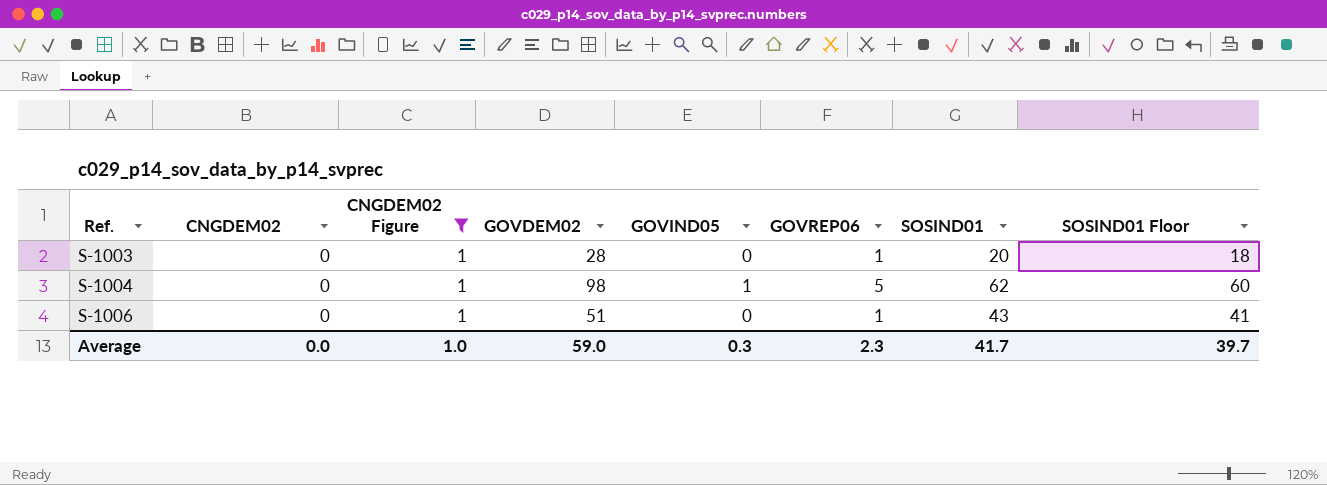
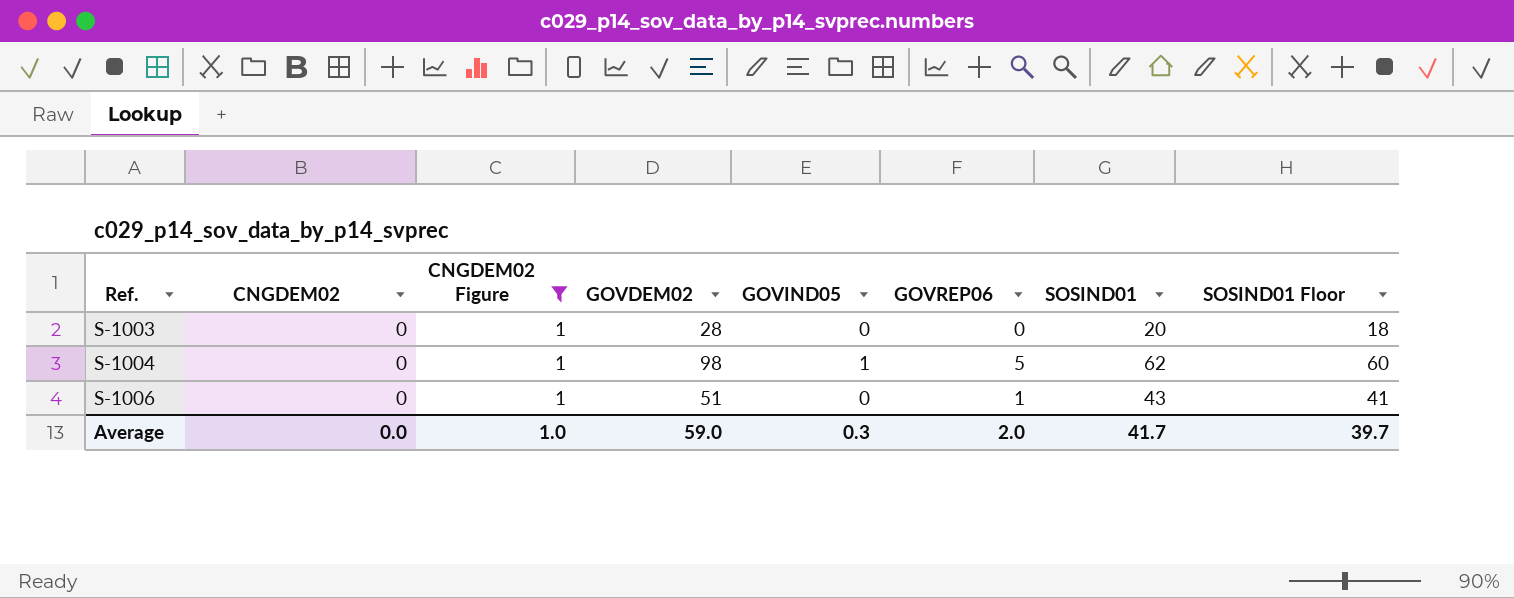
S-1003 | GOVREP06: 1 -> 0
Average | GOVREP06: 2.3 -> 2.0

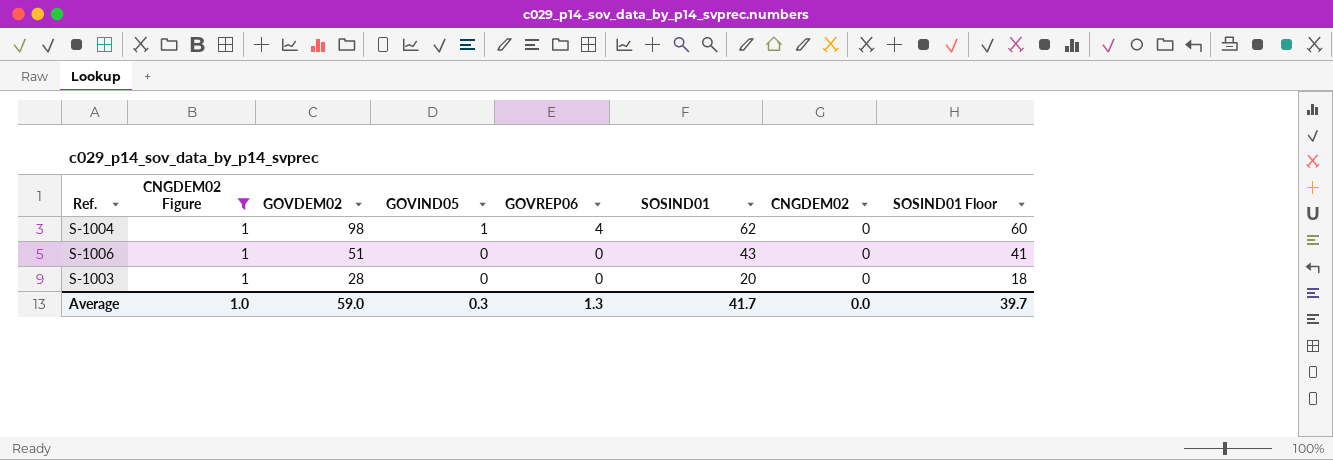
row order: Ref. ascending -> GOVDEM02 descending
column CNGDEM02 | position: 2 -> 7
S-1004 | GOVREP06: 5 -> 4
S-1006 | GOVREP06: 1 -> 0
Average | GOVREP06: 2.0 -> 1.3

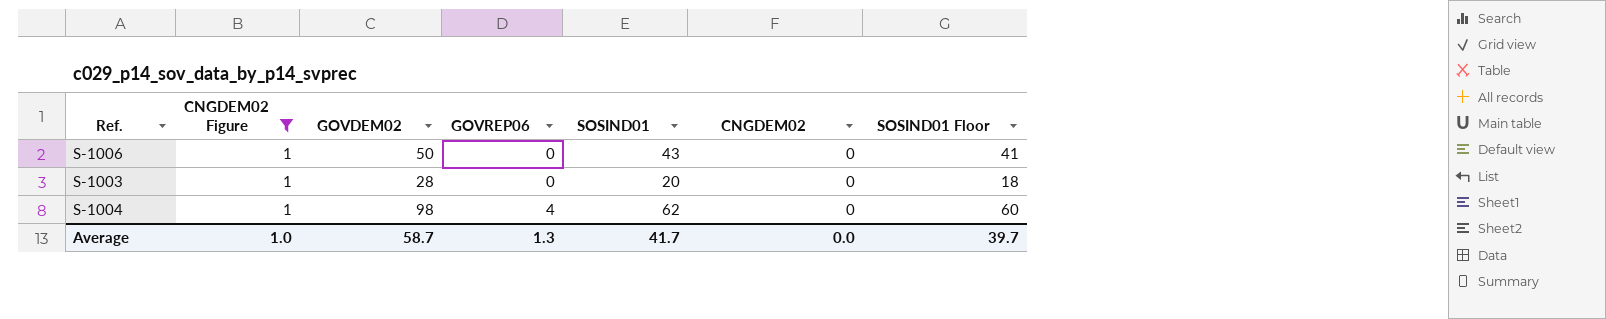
row order: GOVDEM02 descending -> GOVREP06 ascending
column GOVIND05 | position: 4 -> none
S-1006 | GOVDEM02: 51 -> 50
Average | GOVDEM02: 59.0 -> 58.7

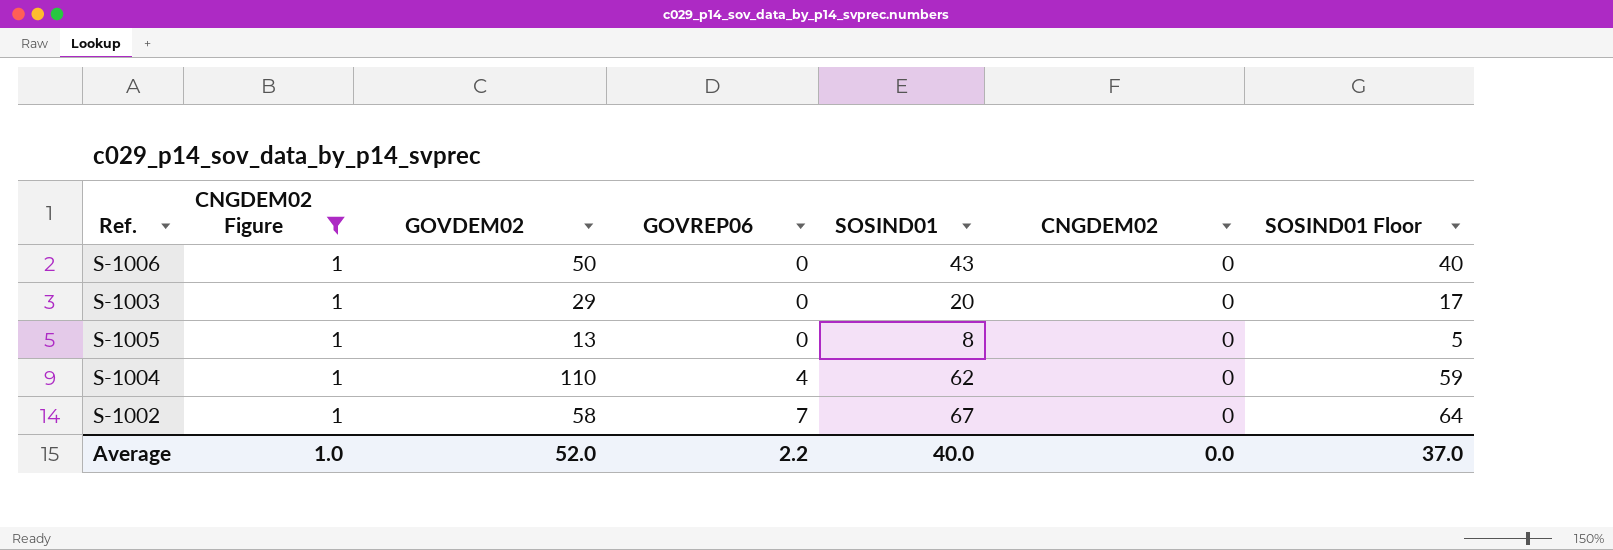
column SOSIND01 Floor | formula: [SOSIND01] - 2 -> [SOSIND01] - 3
S-1003 | GOVDEM02: 28 -> 29
row S-1005: none -> 1 | 13 | 0 | 8 | 0 | 5
S-1004 | GOVDEM02: 98 -> 110
row S-1002: none -> 1 | 58 | 7 | 67 | 0 | 64
Average | GOVDEM02: 58.7 -> 52.0
Average | GOVREP06: 1.3 -> 2.2
Average | SOSIND01: 41.7 -> 40.0
Average | SOSIND01 Floor: 39.7 -> 37.0

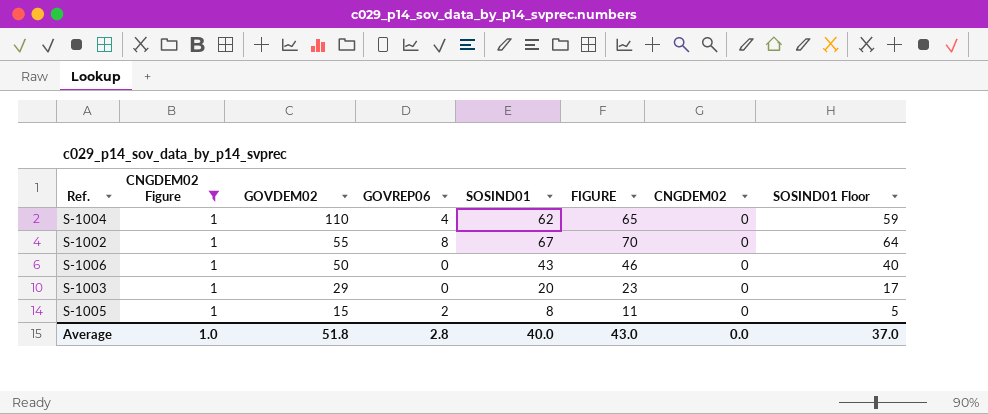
row order: GOVREP06 ascending -> GOVDEM02 descending
column FIGURE | formula: none -> [SOSIND01] + 3
S-1002 | GOVDEM02: 58 -> 55
S-1002 | GOVREP06: 7 -> 8
S-1005 | GOVDEM02: 13 -> 15
S-1005 | GOVREP06: 0 -> 2
Average | GOVDEM02: 52.0 -> 51.8
Average | GOVREP06: 2.2 -> 2.8

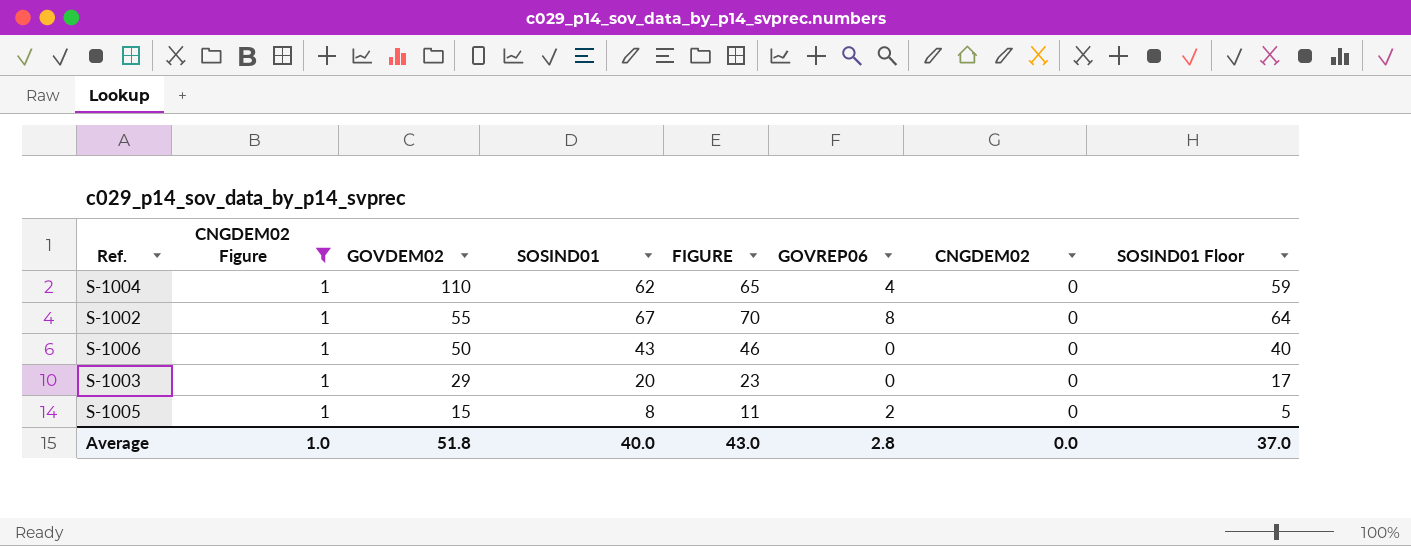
column GOVREP06 | position: 4 -> 6

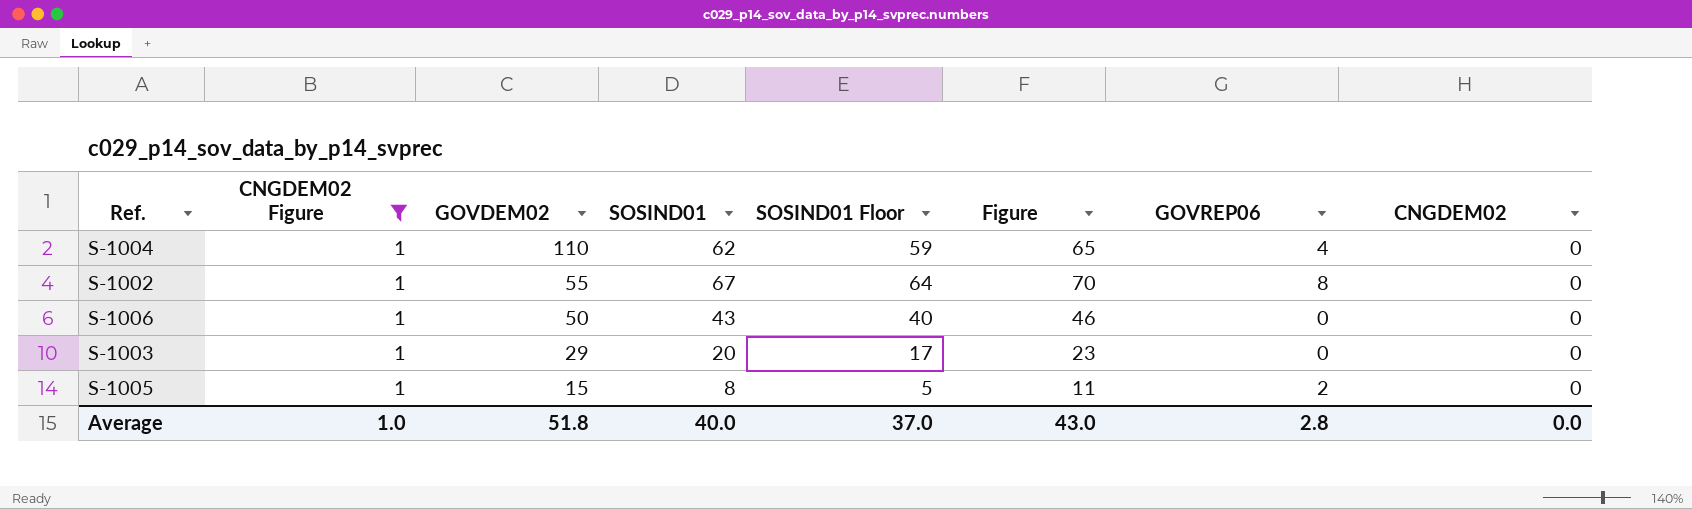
column SOSIND01 Floor | position: 8 -> 5
column name: FIGURE -> Figure

